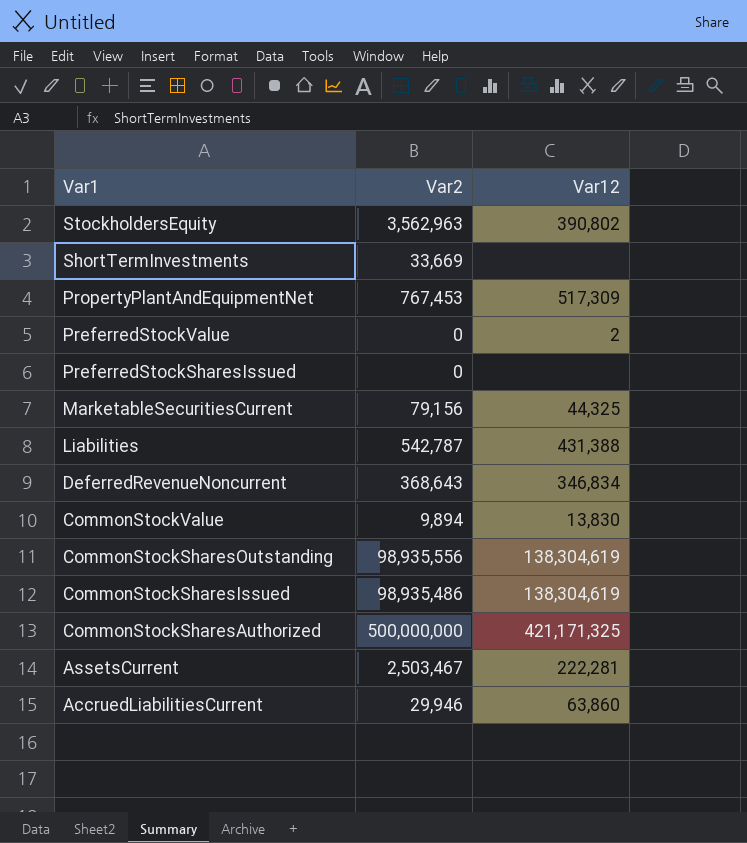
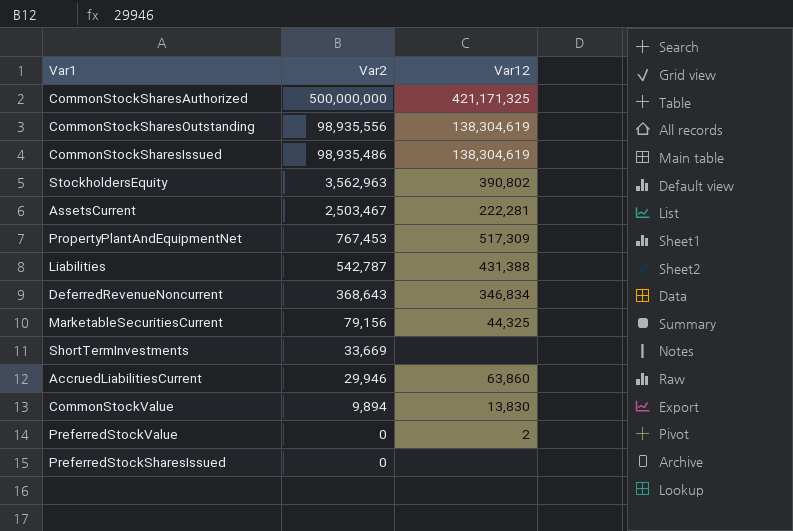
row order: Var1 descending -> Var2 descending

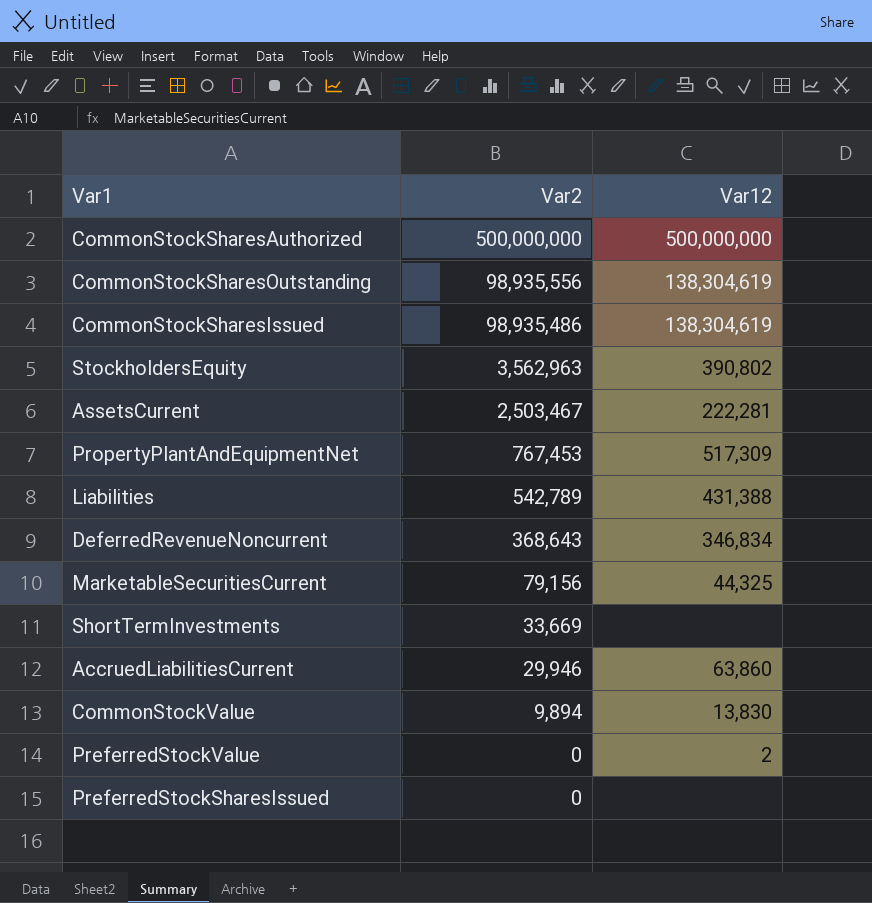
CommonStockSharesAuthorized | Var12: 421,171,325 -> 500,000,000
Liabilities | Var2: 542,787 -> 542,789

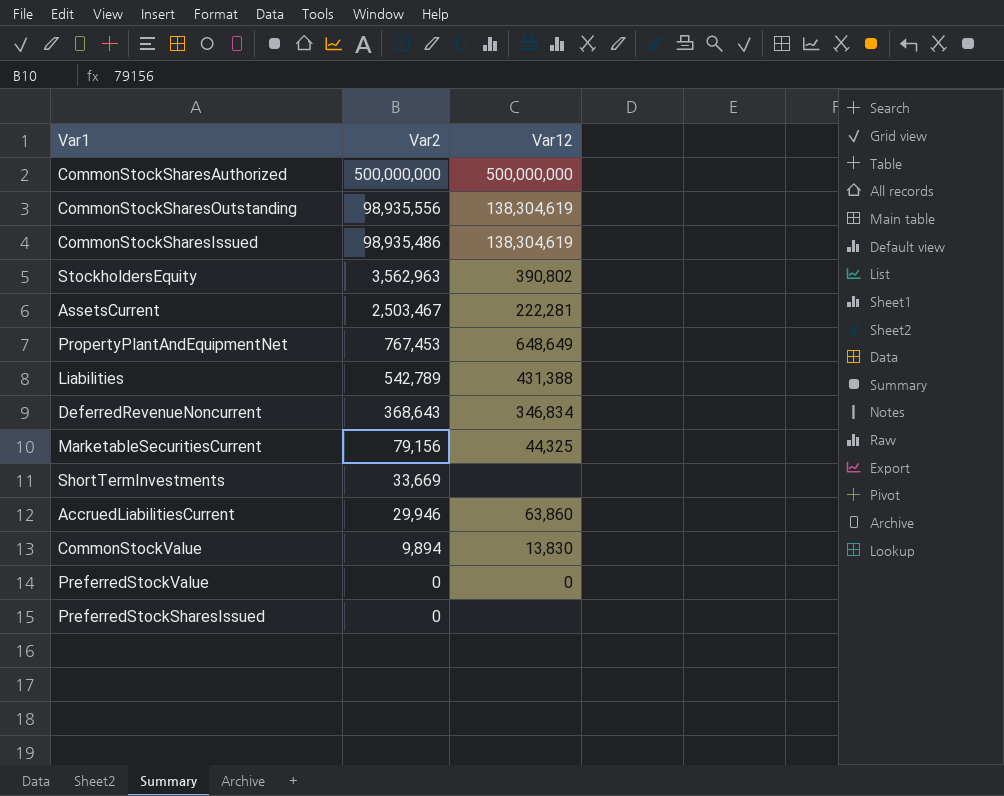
PropertyPlantAndEquipmentNet | Var12: 517,309 -> 648,649
PreferredStockValue | Var12: 2 -> 0

